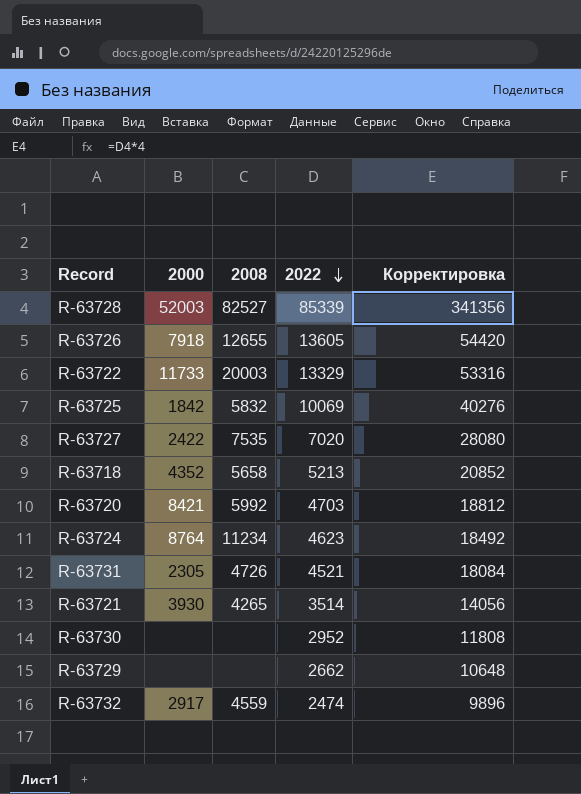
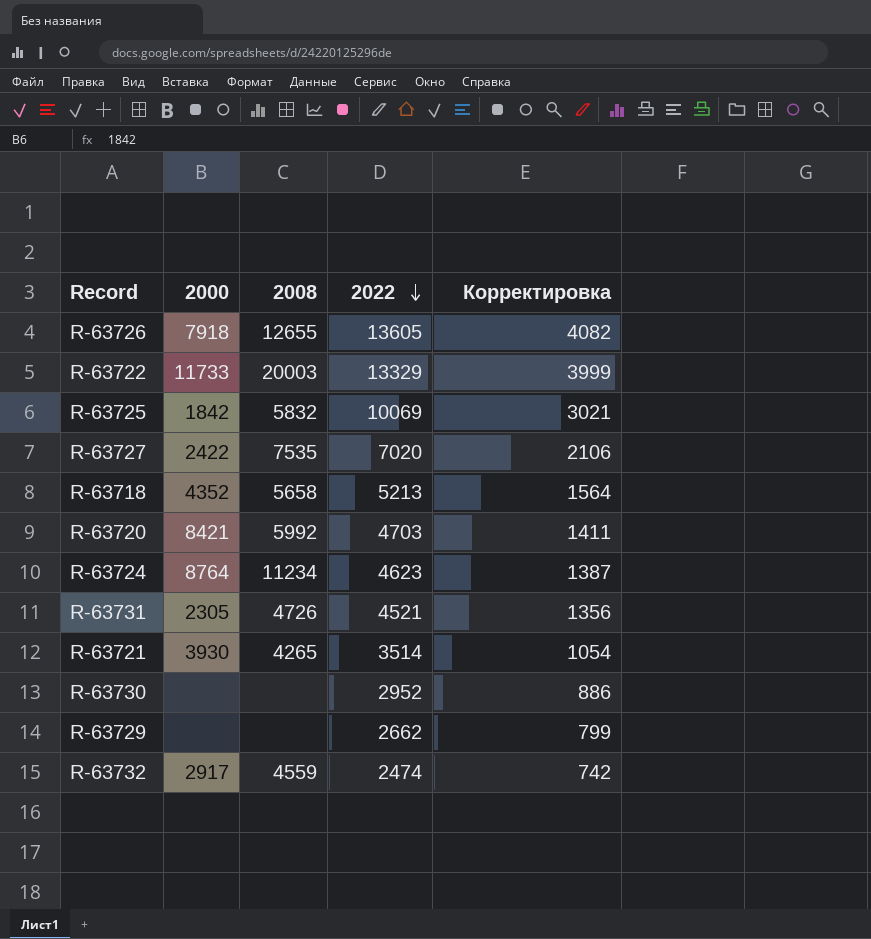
column Корректировка | formula: [2022] * 4 -> [2022] * 0,3
row R-63728: 52003 | 82527 | 85339 | 341356 -> none

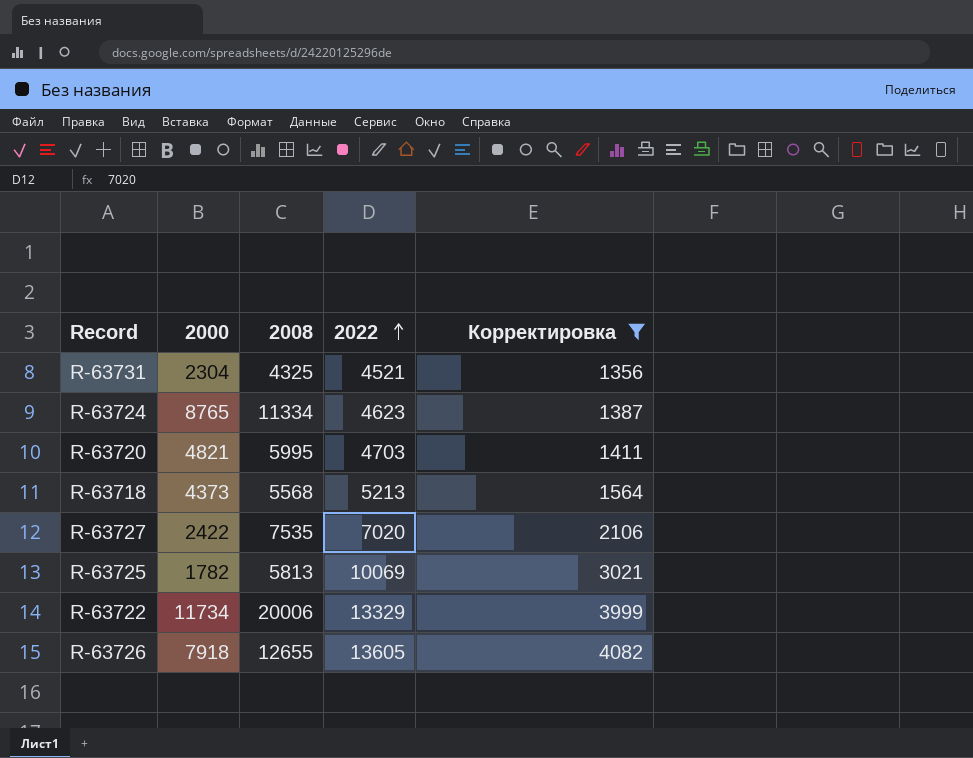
filter: none -> Корректировка >= 1356
row order: 2022 descending -> 2022 ascending
R-63731 | 2000: 2305 -> 2304
R-63731 | 2008: 4726 -> 4325
R-63724 | 2000: 8764 -> 8765
R-63724 | 2008: 11234 -> 11334
R-63720 | 2000: 8421 -> 4821
R-63720 | 2008: 5992 -> 5995
R-63718 | 2000: 4352 -> 4373
R-63718 | 2008: 5658 -> 5568
R-63725 | 2000: 1842 -> 1782
R-63725 | 2008: 5832 -> 5813
R-63722 | 2000: 11733 -> 11734
R-63722 | 2008: 20003 -> 20006

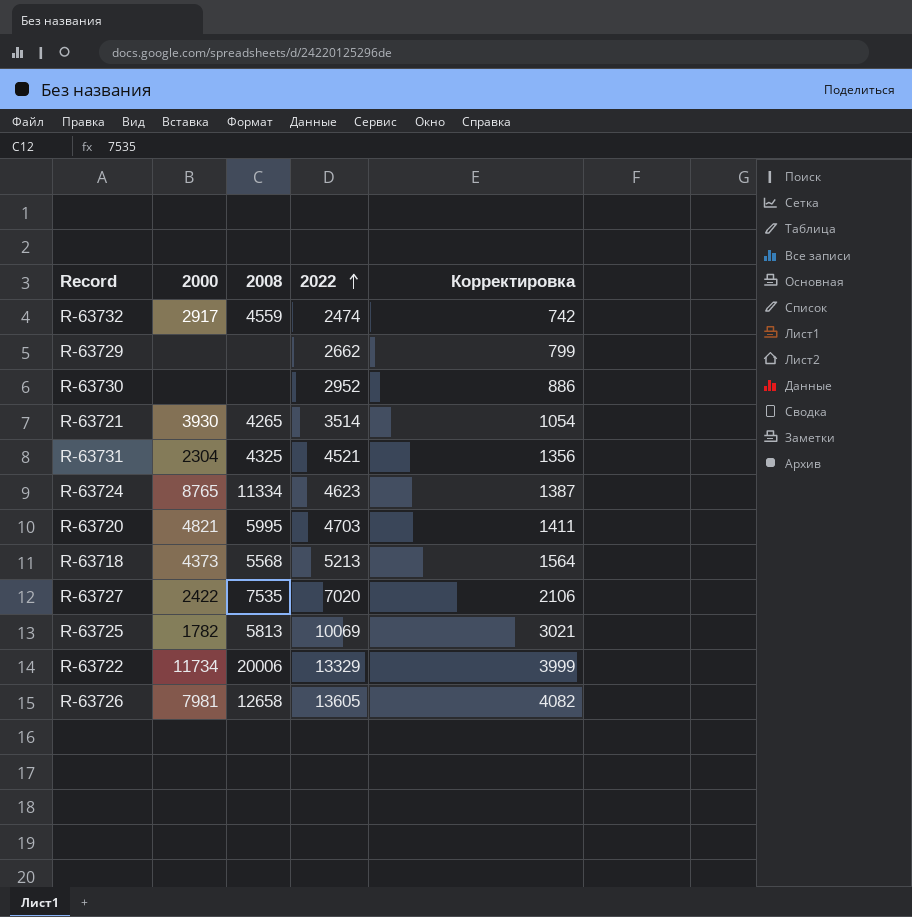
filter: Корректировка >= 1356 -> none
R-63726 | 2000: 7918 -> 7981
R-63726 | 2008: 12655 -> 12658

